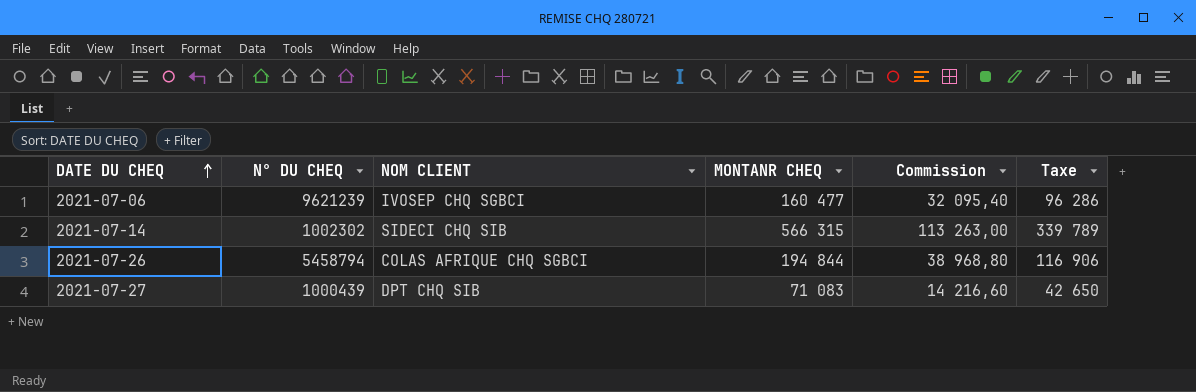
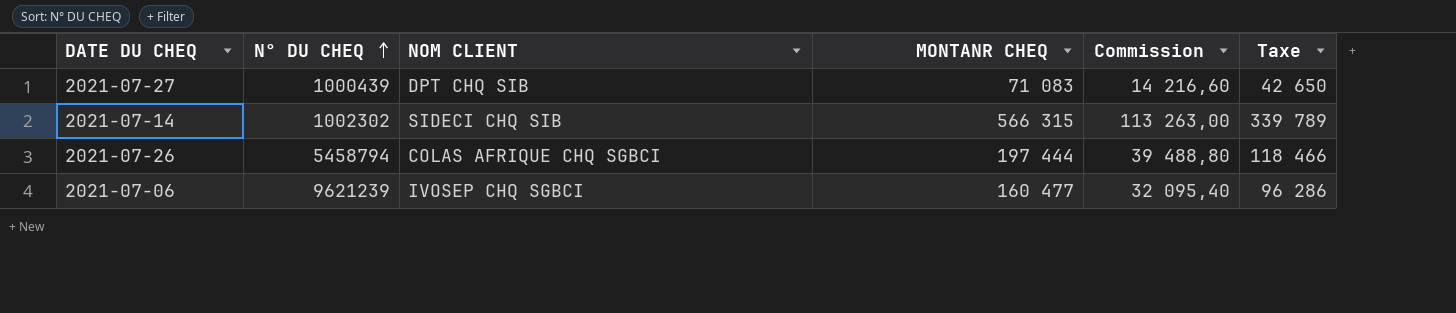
row order: DATE DU CHEQ ascending -> N° DU CHEQ ascending
2021-07-26 | MONTANR CHEQ: 194 844 -> 197 444
2021-07-26 | Commission: 38 968,80 -> 39 488,80
2021-07-26 | Taxe: 116 906 -> 118 466

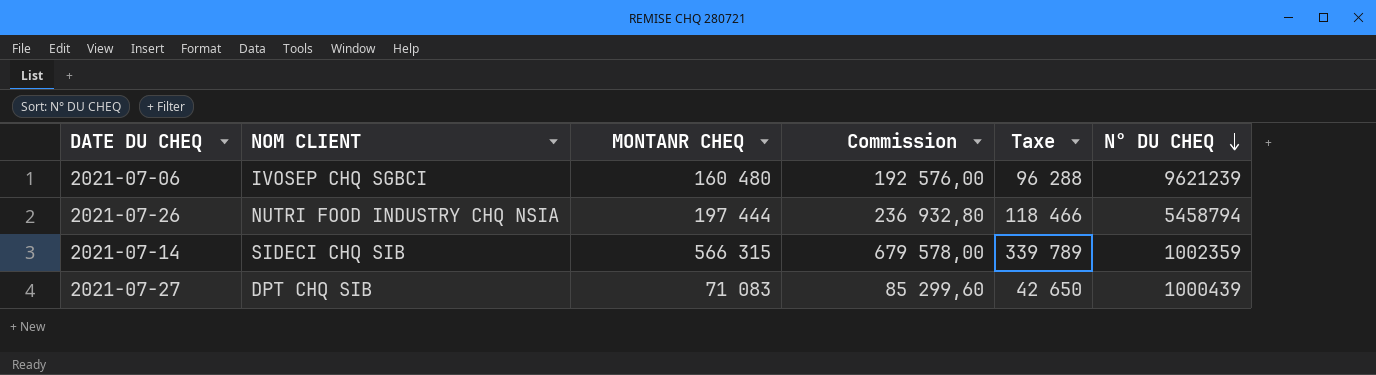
row order: N° DU CHEQ ascending -> N° DU CHEQ descending
column Commission | formula: [MONTANR CHEQ] * 0,2 -> [MONTANR CHEQ] * 1,2
column N° DU CHEQ | position: 2 -> 6
2021-07-06 | MONTANR CHEQ: 160 477 -> 160 480
2021-07-06 | Taxe: 96 286 -> 96 288
2021-07-26 | NOM CLIENT: COLAS AFRIQUE CHQ SGBCI -> NUTRI FOOD INDUSTRY CHQ NSIA
2021-07-14 | N° DU CHEQ: 1002302 -> 1002359

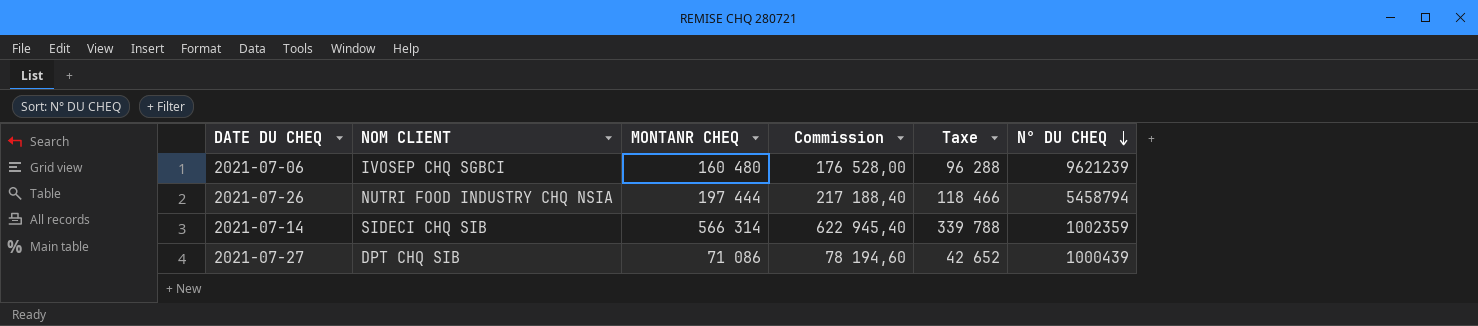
column Commission | formula: [MONTANR CHEQ] * 1,2 -> [MONTANR CHEQ] * 1,1
2021-07-14 | MONTANR CHEQ: 566 315 -> 566 314
2021-07-14 | Taxe: 339 789 -> 339 788
2021-07-27 | MONTANR CHEQ: 71 083 -> 71 086
2021-07-27 | Taxe: 42 650 -> 42 652

